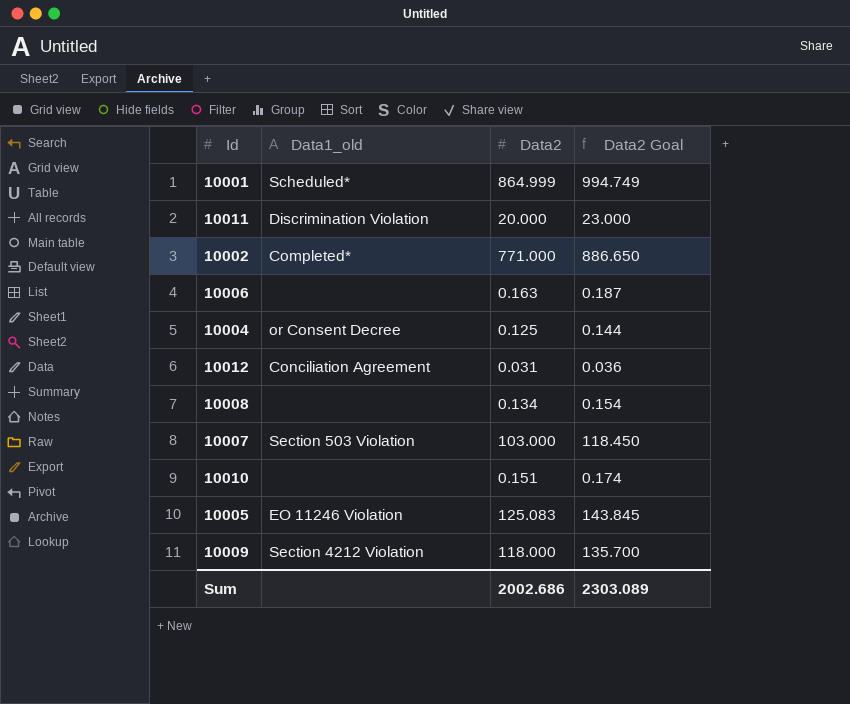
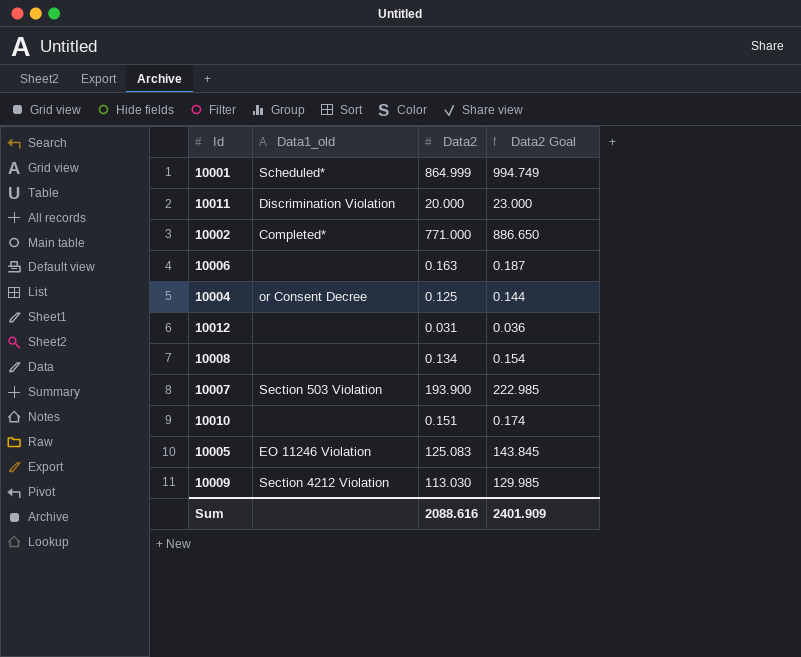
10012 | Data1_old: Conciliation Agreement -> none
10007 | Data2: 103.000 -> 193.900
10007 | Data2 Goal: 118.450 -> 222.985
10009 | Data2: 118.000 -> 113.030
10009 | Data2 Goal: 135.700 -> 129.985
Sum | Data2: 2002.686 -> 2088.616
Sum | Data2 Goal: 2303.089 -> 2401.909

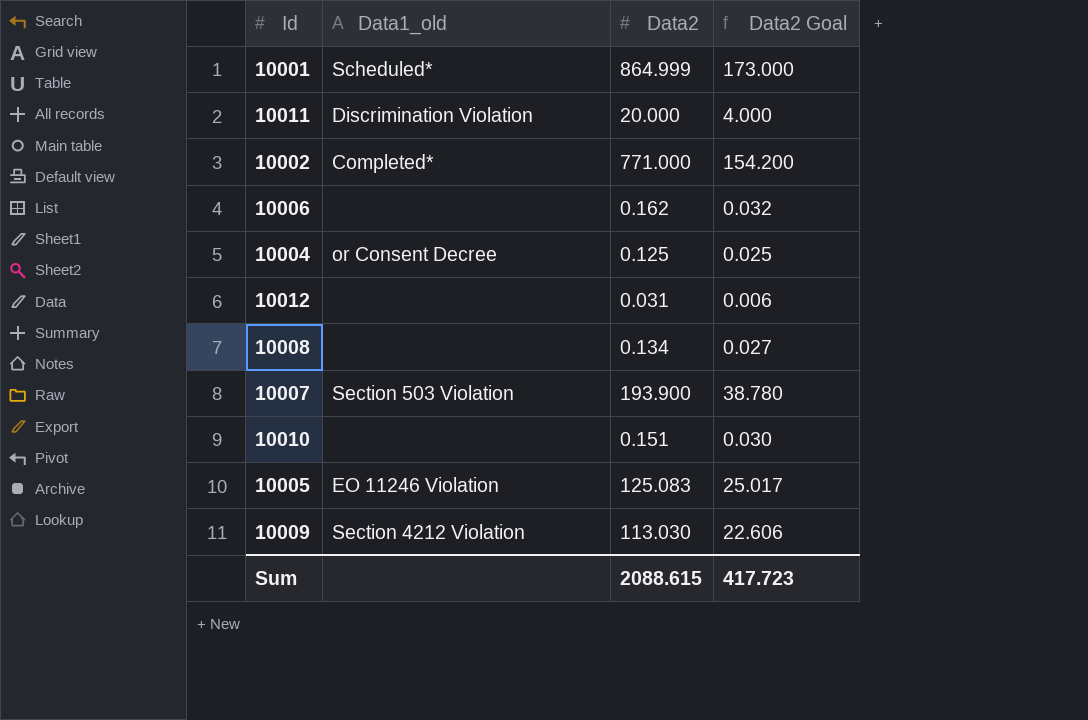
column Data2 Goal | formula: [Data2] * 1.15 -> [Data2] * 0.2
10006 | Data2: 0.163 -> 0.162
Sum | Data2: 2088.616 -> 2088.615
Sum | Data2 Goal: 2401.909 -> 417.723

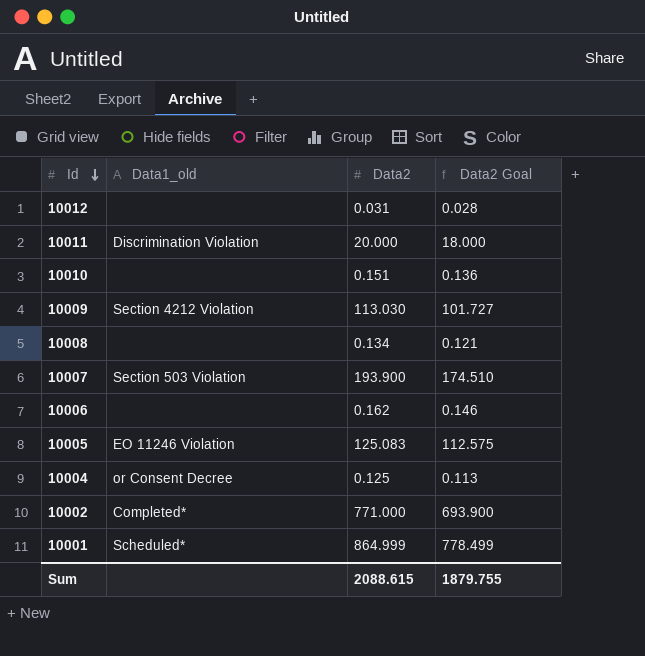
row order: none -> Id descending
column Data2 Goal | formula: [Data2] * 0.2 -> [Data2] * 0.9
Sum | Data2 Goal: 417.723 -> 1879.755

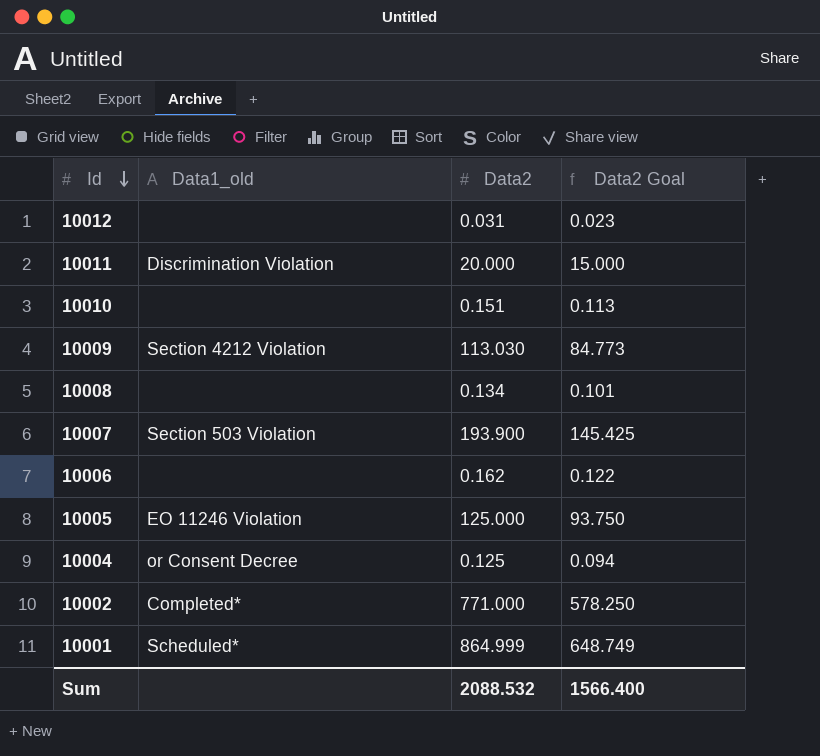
column Data2 Goal | formula: [Data2] * 0.9 -> [Data2] * 0.75
10005 | Data2: 125.083 -> 125.000
Sum | Data2: 2088.615 -> 2088.532
Sum | Data2 Goal: 1879.755 -> 1566.400

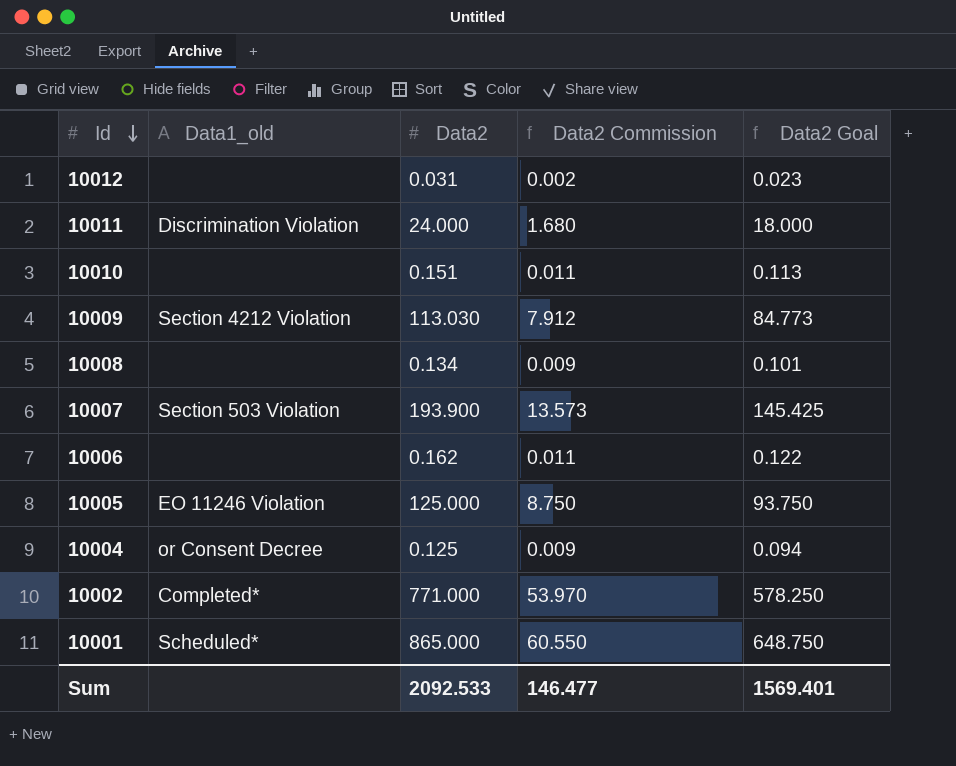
column Data2 Commission | formula: none -> [Data2] * 0.07
10011 | Data2: 20.000 -> 24.000
10011 | Data2 Goal: 15.000 -> 18.000
10001 | Data2: 864.999 -> 865.000
10001 | Data2 Goal: 648.749 -> 648.750
Sum | Data2: 2088.532 -> 2092.533
Sum | Data2 Goal: 1566.400 -> 1569.401

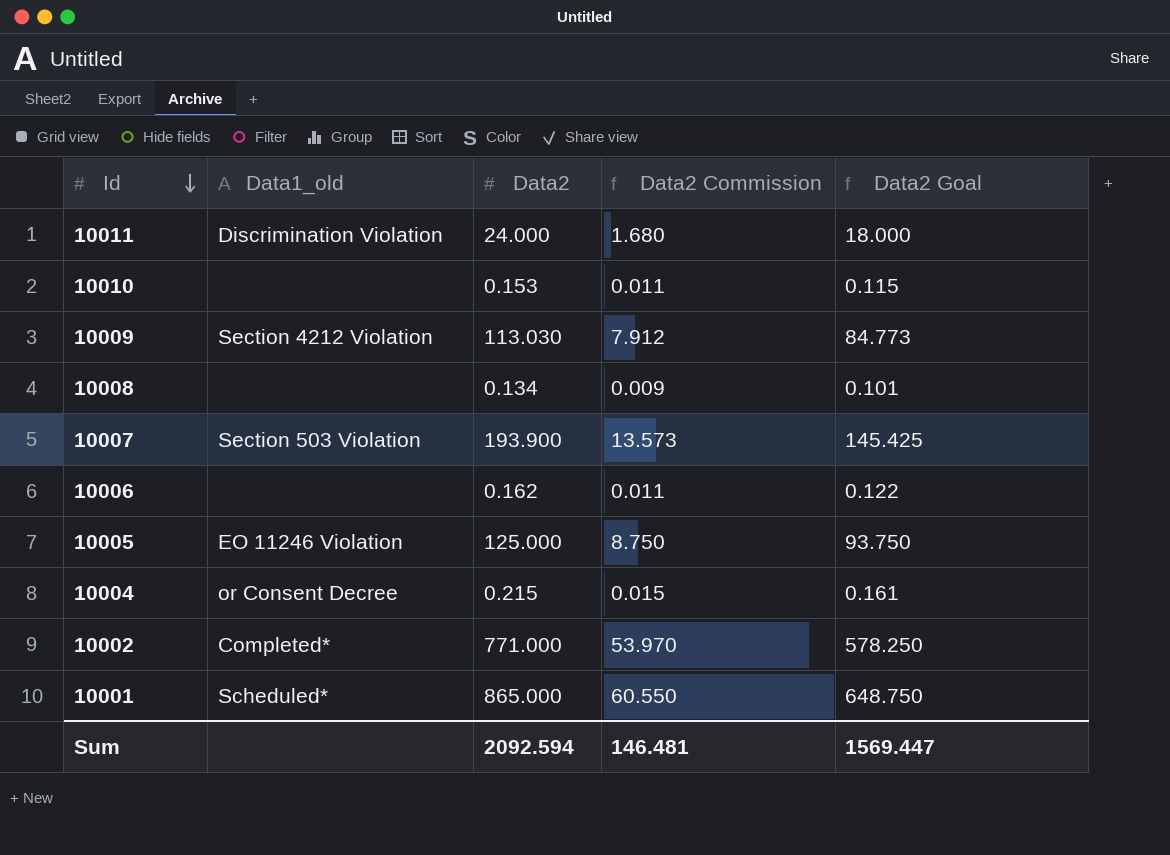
row 10012: none | 0.031 | 0.002 | 0.023 -> none
10010 | Data2: 0.151 -> 0.153
10010 | Data2 Goal: 0.113 -> 0.115
10004 | Data2: 0.125 -> 0.215
10004 | Data2 Commission: 0.009 -> 0.015
10004 | Data2 Goal: 0.094 -> 0.161
Sum | Data2: 2092.533 -> 2092.594
Sum | Data2 Commission: 146.477 -> 146.481
Sum | Data2 Goal: 1569.401 -> 1569.447

